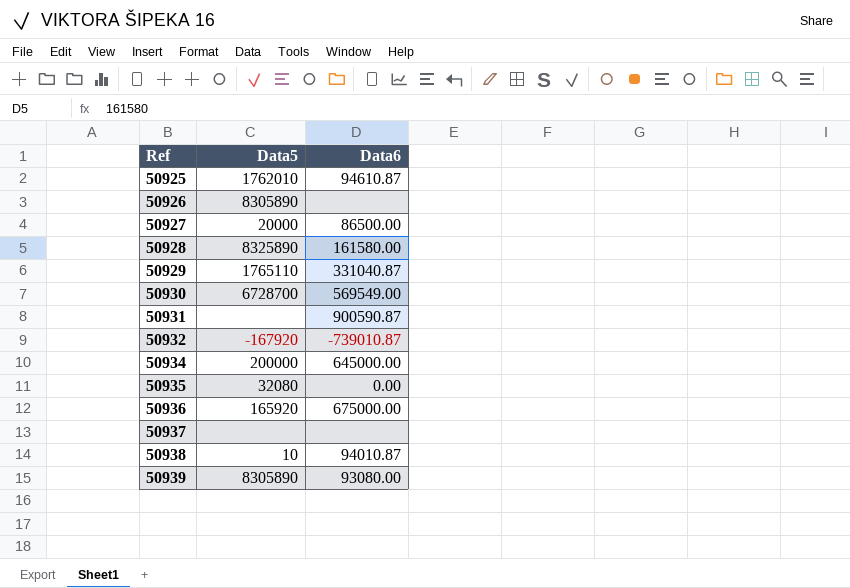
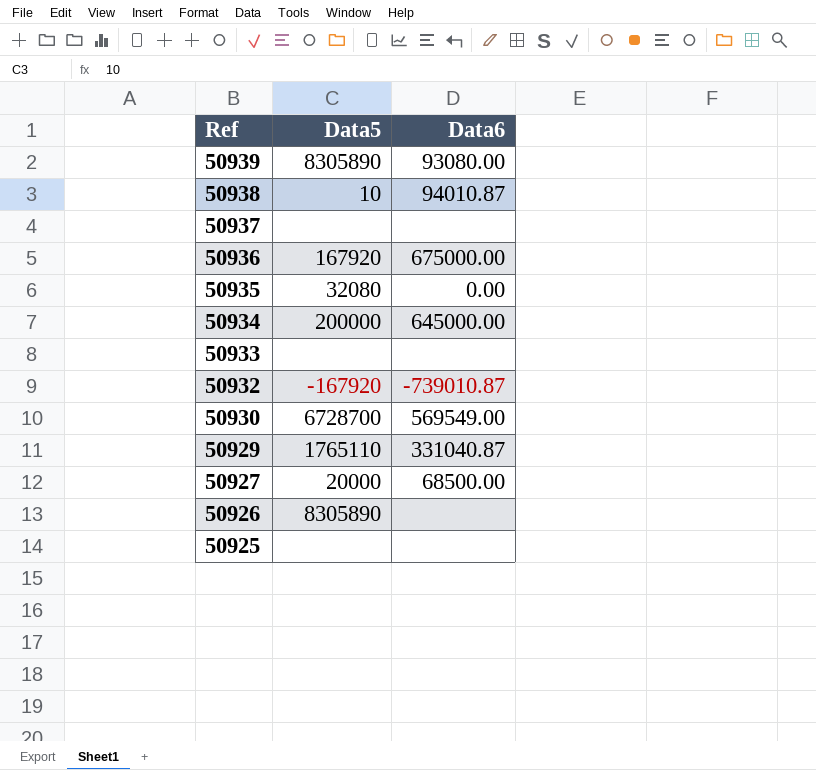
row order: Ref ascending -> Ref descending
row 50928: 8325890 | 161580.00 -> none
row 50931: none | 900590.87 -> none
50936 | Data5: 165920 -> 167920
row 50933: none -> none | none
50927 | Data6: 86500.00 -> 68500.00
50925 | Data5: 1762010 -> none
50925 | Data6: 94610.87 -> none

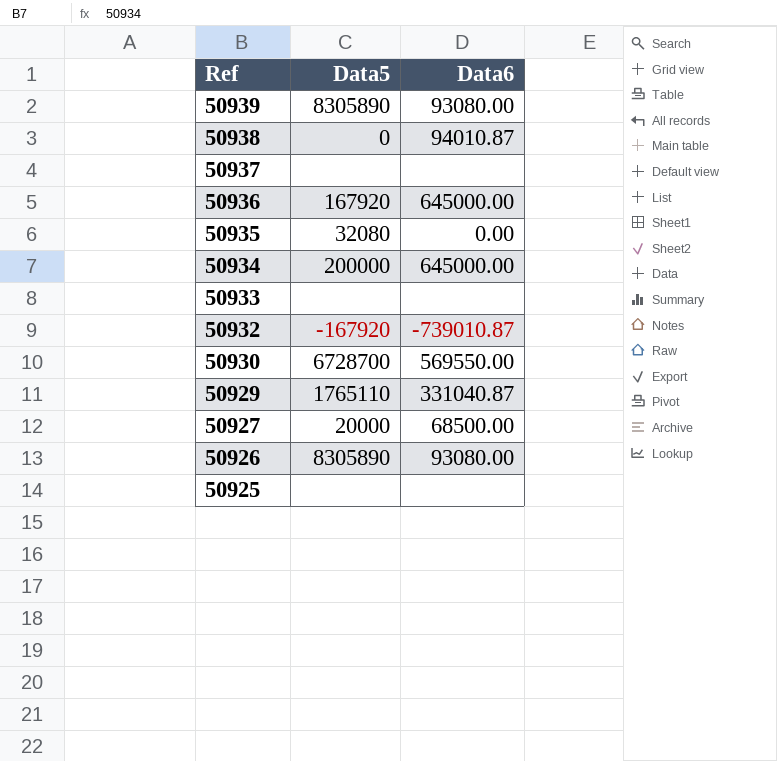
50938 | Data5: 10 -> 0
50936 | Data6: 675000.00 -> 645000.00
50930 | Data6: 569549.00 -> 569550.00
50926 | Data6: none -> 93080.00

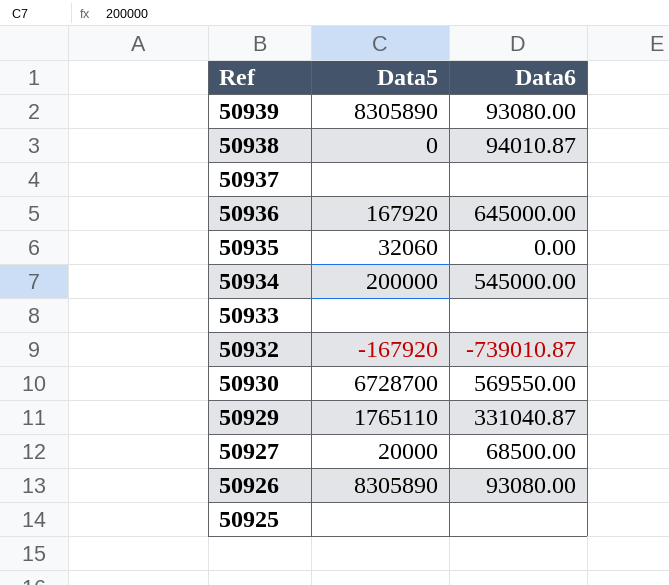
50935 | Data5: 32080 -> 32060
50934 | Data6: 645000.00 -> 545000.00

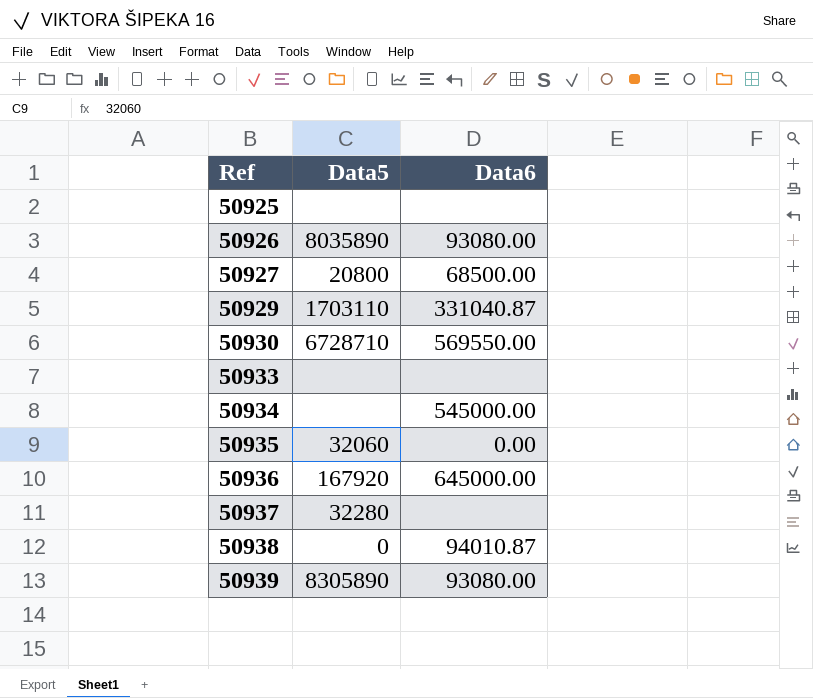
row order: Ref descending -> Ref ascending
row 50932: -167920 | -739010.87 -> none
50926 | Data5: 8305890 -> 8035890
50927 | Data5: 20000 -> 20800
50929 | Data5: 1765110 -> 1703110
50930 | Data5: 6728700 -> 6728710
50934 | Data5: 200000 -> none
50937 | Data5: none -> 32280

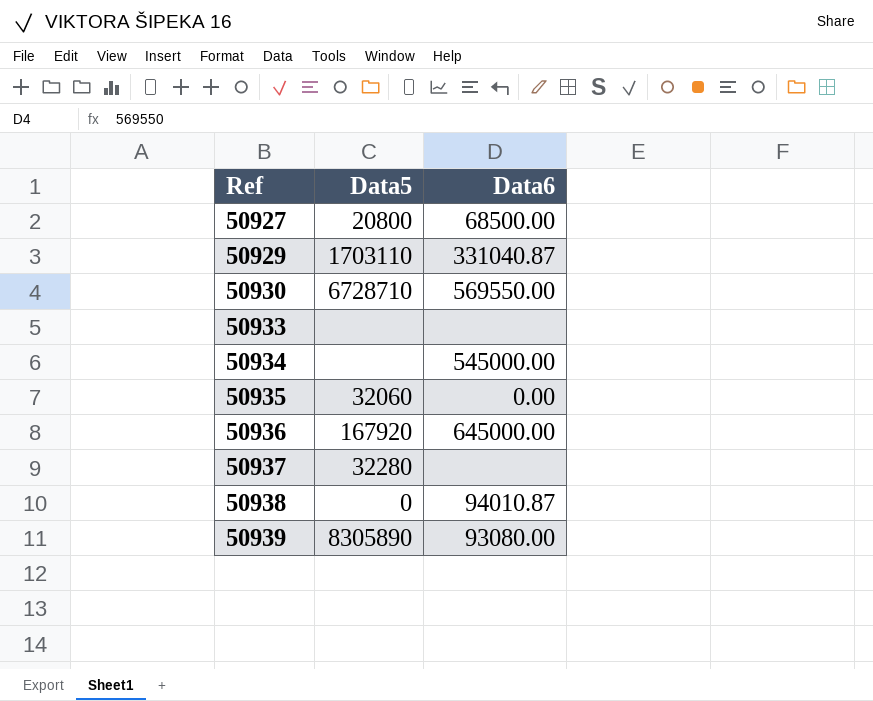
row 50925: none | none -> none
row 50926: 8035890 | 93080.00 -> none

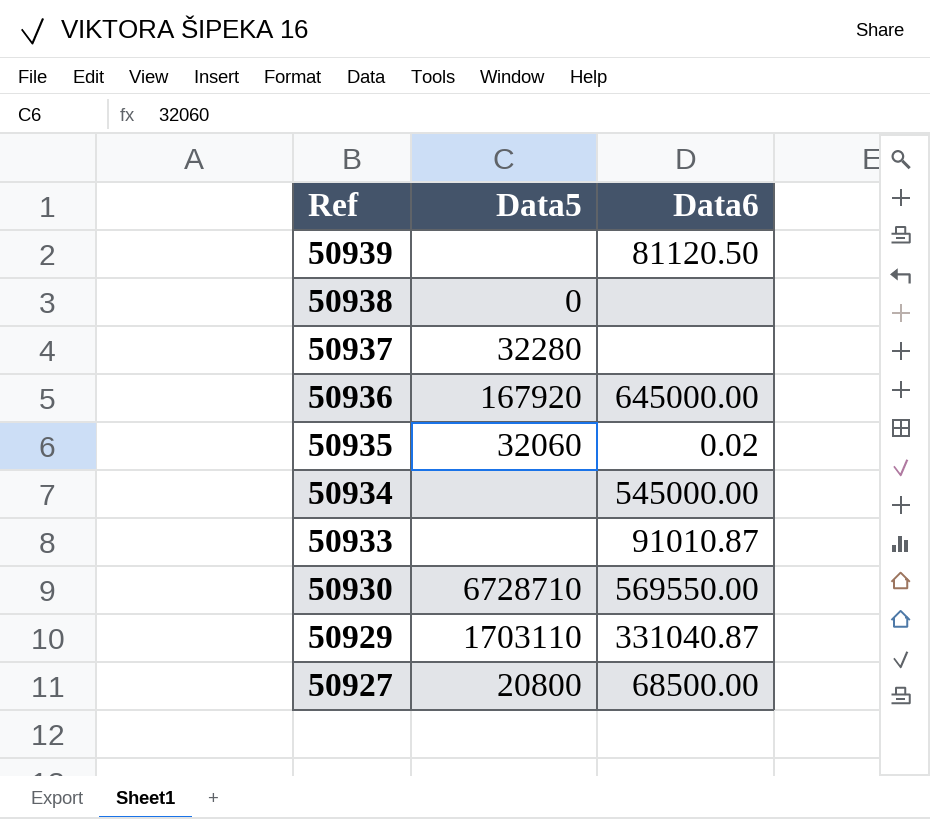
row order: Ref ascending -> Ref descending
50939 | Data5: 8305890 -> none
50939 | Data6: 93080.00 -> 81120.50
50938 | Data6: 94010.87 -> none
50935 | Data6: 0.00 -> 0.02
50933 | Data6: none -> 91010.87

